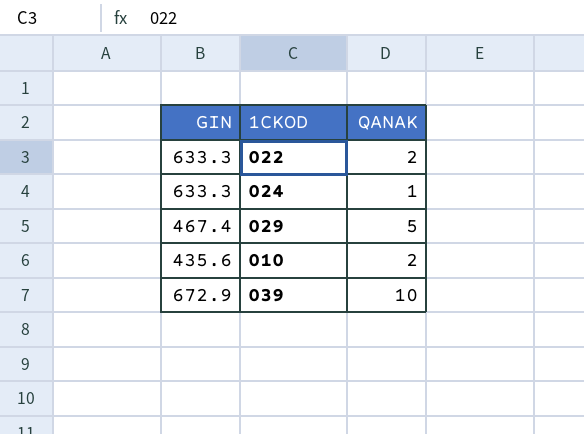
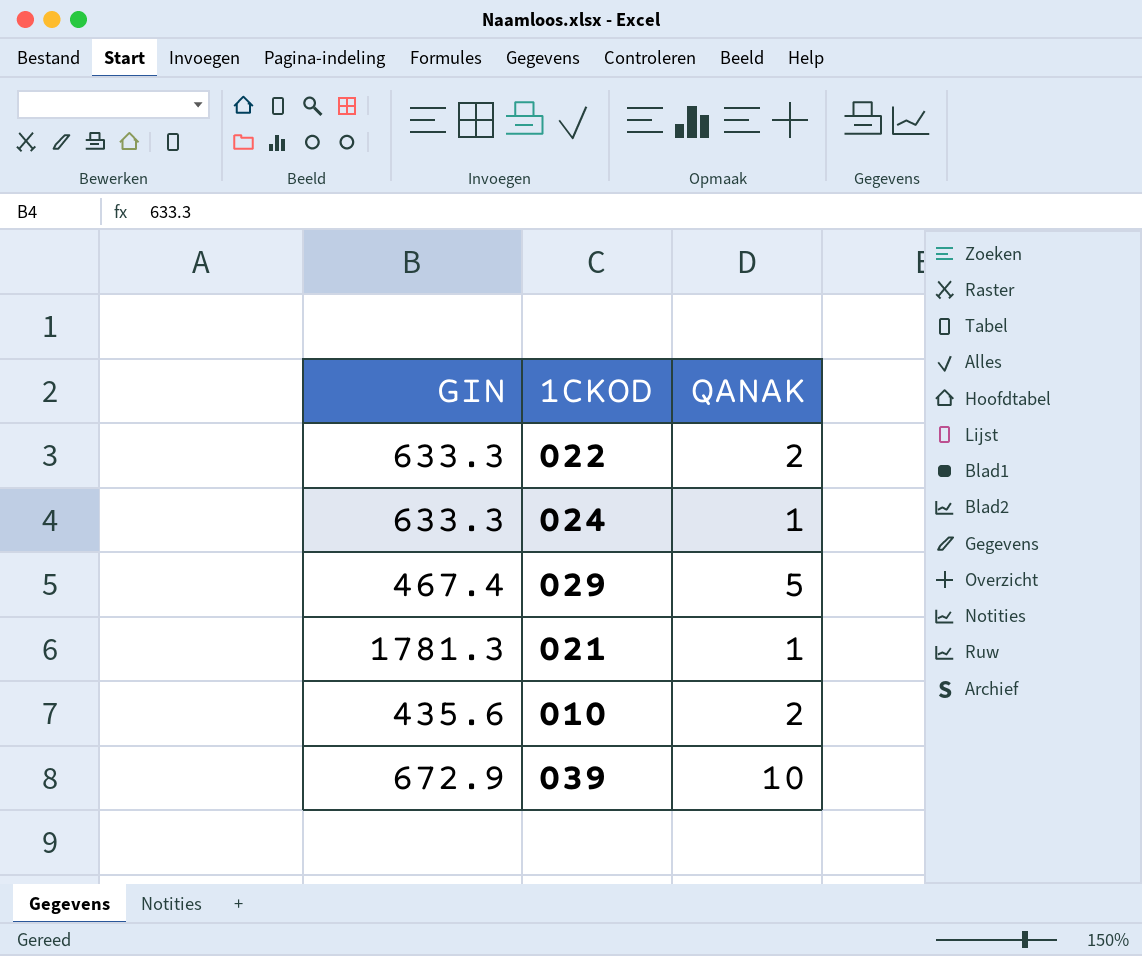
row 021: none -> 1781.3 | 1

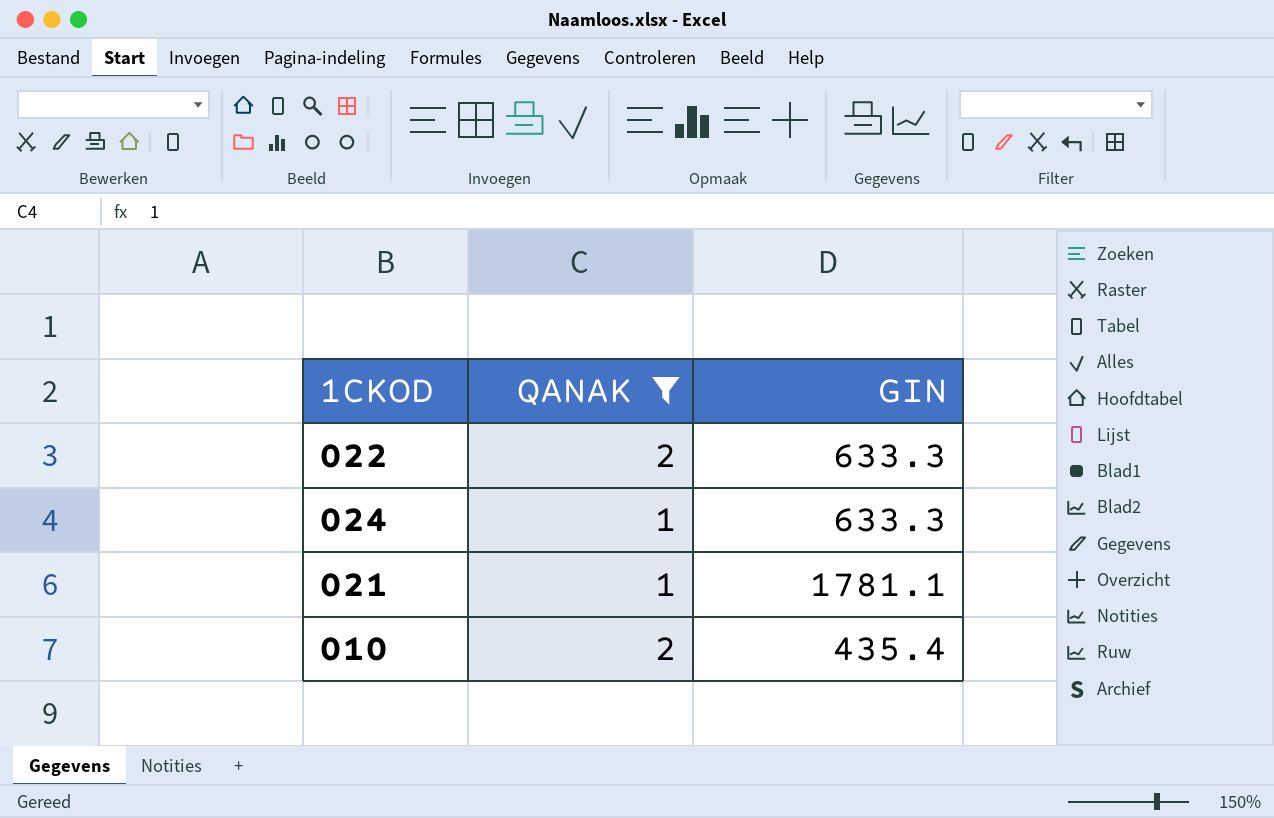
filter: none -> QANAK <= 2
column GIN | position: 1 -> 3
021 | GIN: 1781.3 -> 1781.1
010 | GIN: 435.6 -> 435.4

